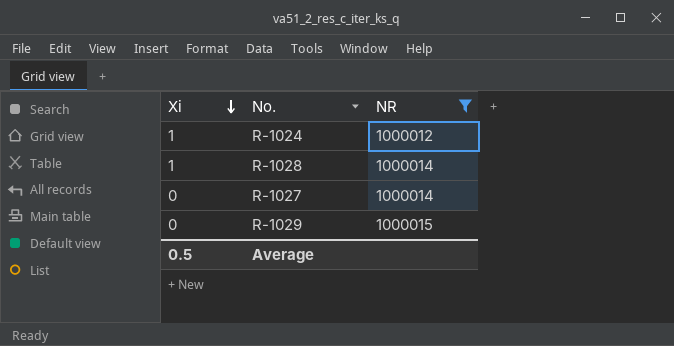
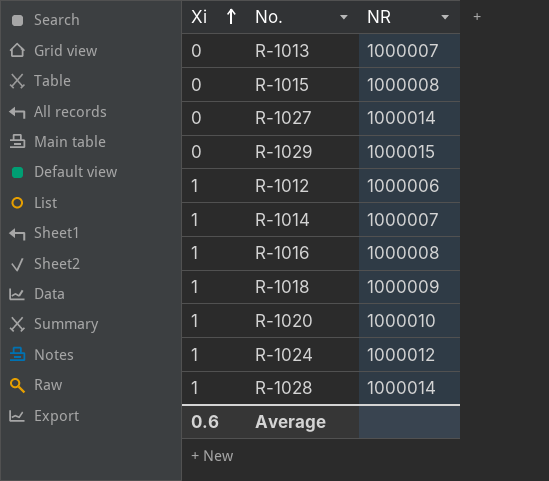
filter: NR >= 1000012 -> none
row order: Xi descending -> Xi ascending
Average | Xi: 0.5 -> 0.6

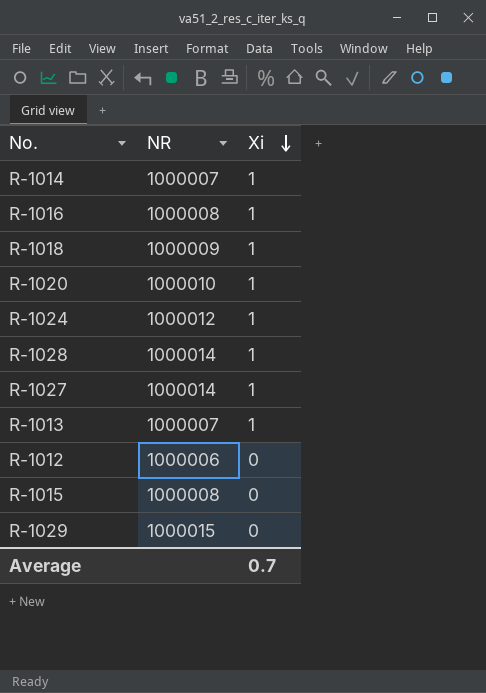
row order: Xi ascending -> Xi descending
column Xi | position: 1 -> 3
R-1027 | Xi: 0 -> 1
R-1013 | Xi: 0 -> 1
R-1012 | Xi: 1 -> 0
Average | Xi: 0.6 -> 0.7

